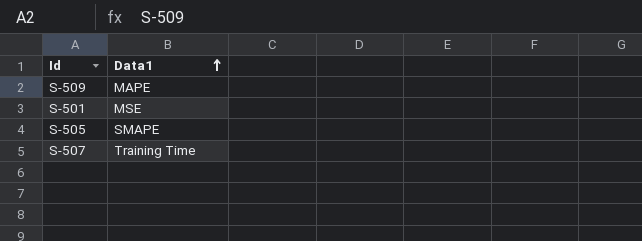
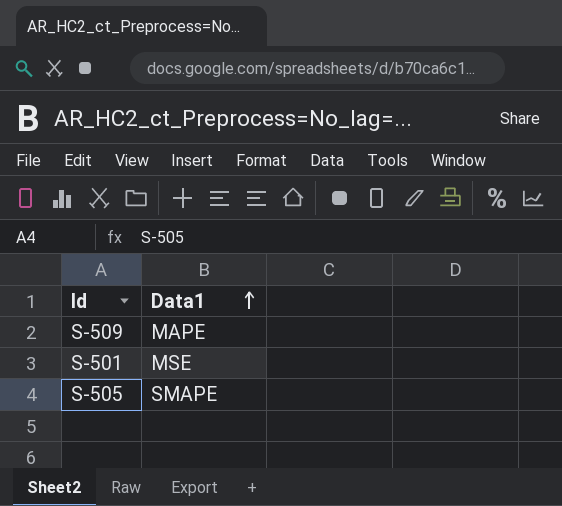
row S-507: Training Time -> none

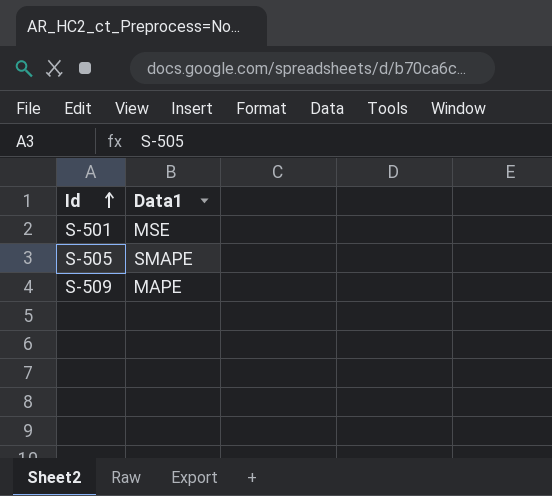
row order: Data1 ascending -> Id ascending

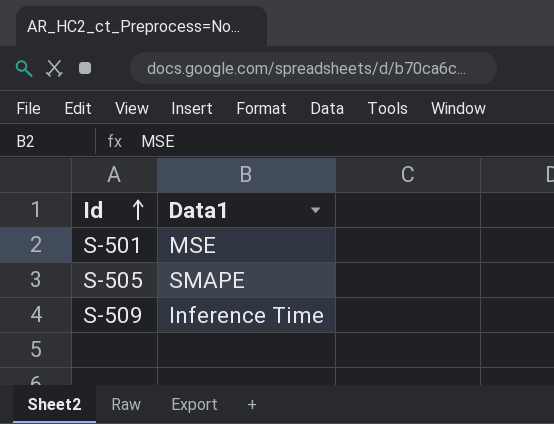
S-509 | Data1: MAPE -> Inference Time

